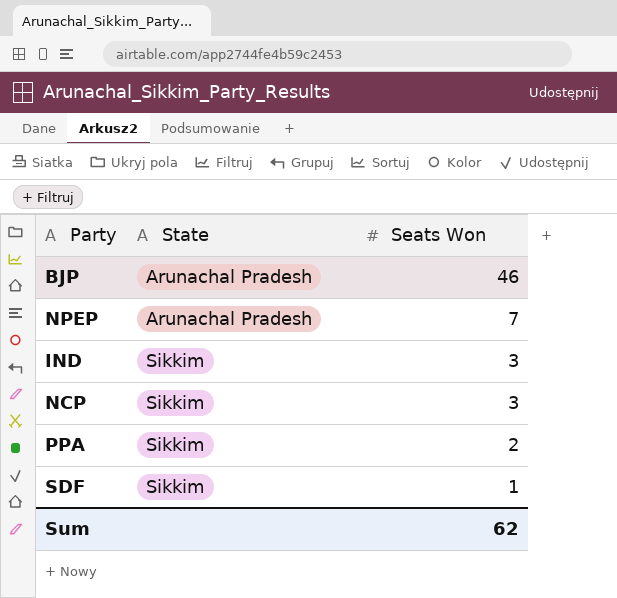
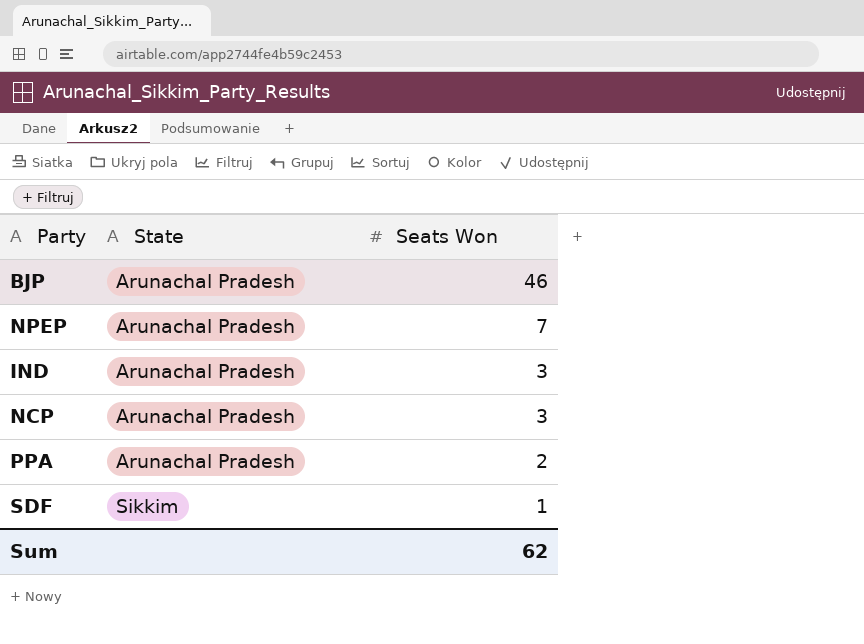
IND | State: Sikkim -> Arunachal Pradesh
NCP | State: Sikkim -> Arunachal Pradesh
PPA | State: Sikkim -> Arunachal Pradesh

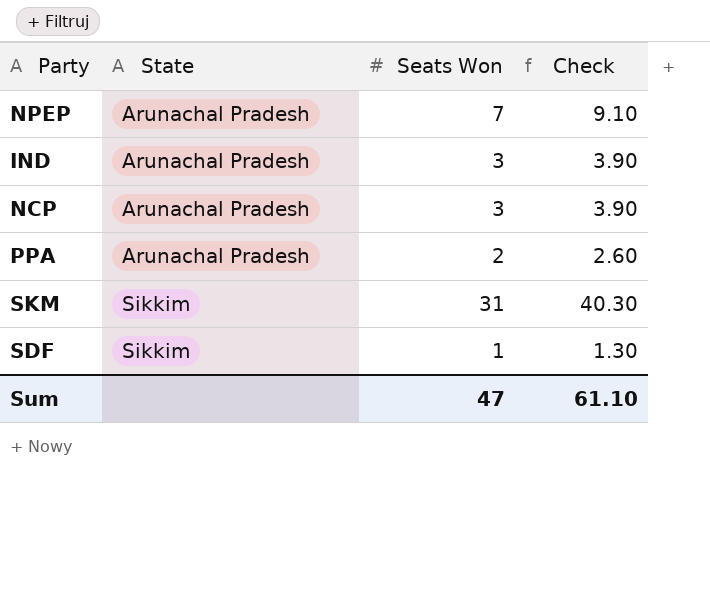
column Check | formula: none -> [Seats Won] * 1.3
row BJP: Arunachal Pradesh | 46 -> none
row SKM: none -> Sikkim | 31 | 40.30
Sum | Seats Won: 62 -> 47

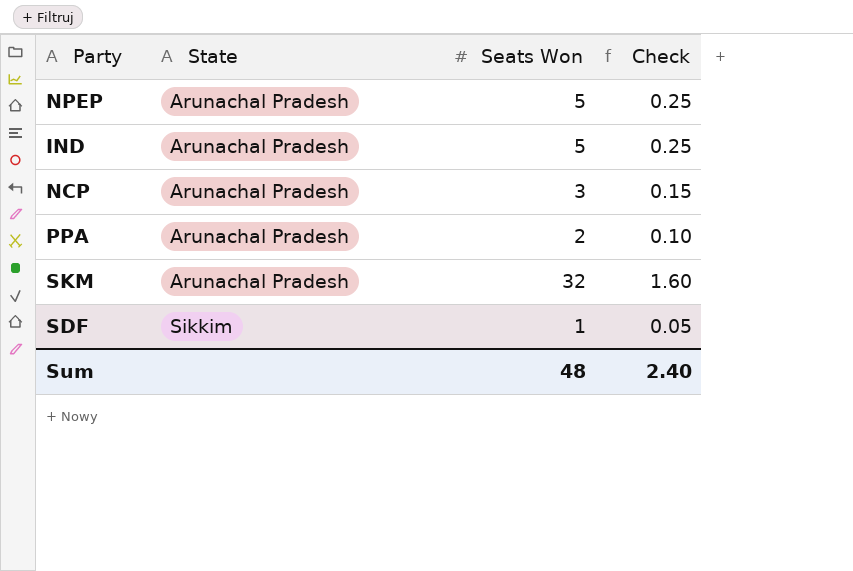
column Check | formula: [Seats Won] * 1.3 -> [Seats Won] * 0.05
NPEP | Seats Won: 7 -> 5
IND | Seats Won: 3 -> 5
SKM | State: Sikkim -> Arunachal Pradesh
SKM | Seats Won: 31 -> 32
Sum | Seats Won: 47 -> 48
Sum | Check: 61.10 -> 2.40

